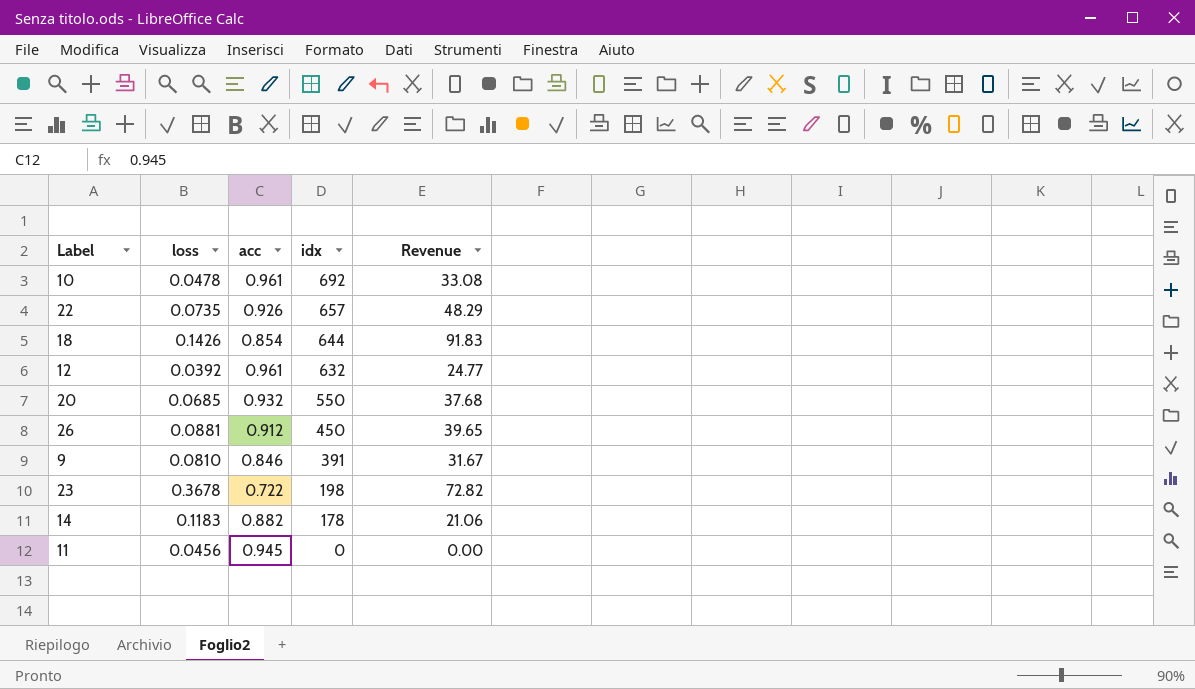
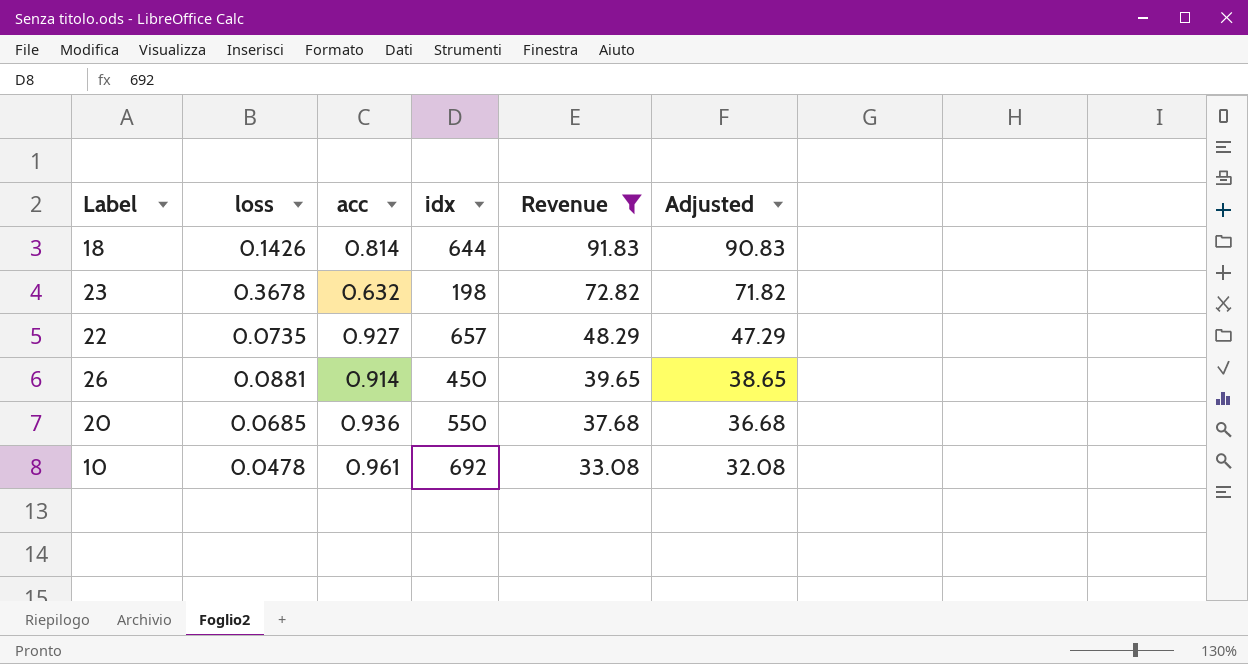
filter: none -> Revenue >= 33.08
row order: idx descending -> Revenue descending
column Adjusted | formula: none -> [Revenue] - 1
18 | acc: 0.854 -> 0.814
23 | acc: 0.722 -> 0.632
22 | acc: 0.926 -> 0.927
26 | acc: 0.912 -> 0.914
20 | acc: 0.932 -> 0.936

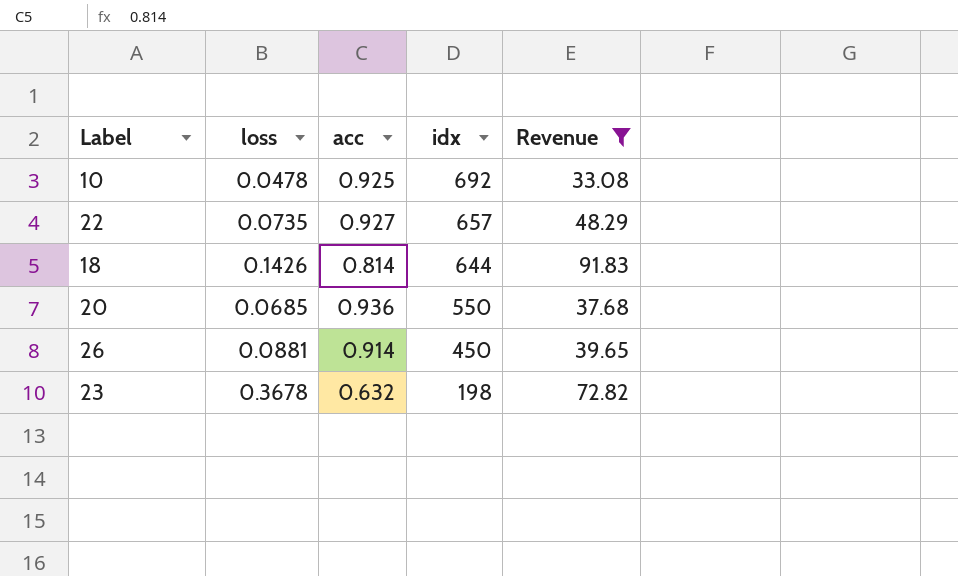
row order: Revenue descending -> idx descending
column Adjusted | formula: [Revenue] - 1 -> none
10 | acc: 0.961 -> 0.925

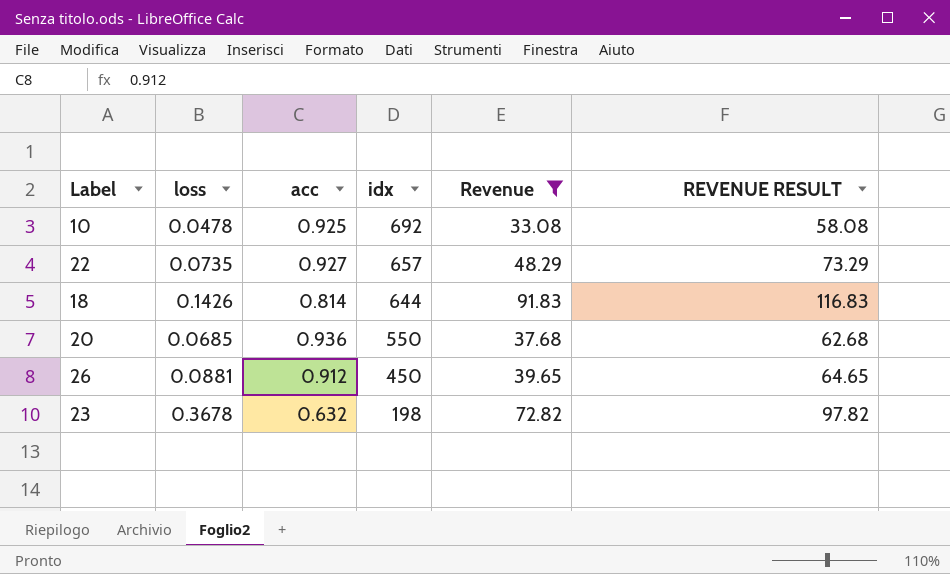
column REVENUE RESULT | formula: none -> [Revenue] + 25
26 | acc: 0.914 -> 0.912

